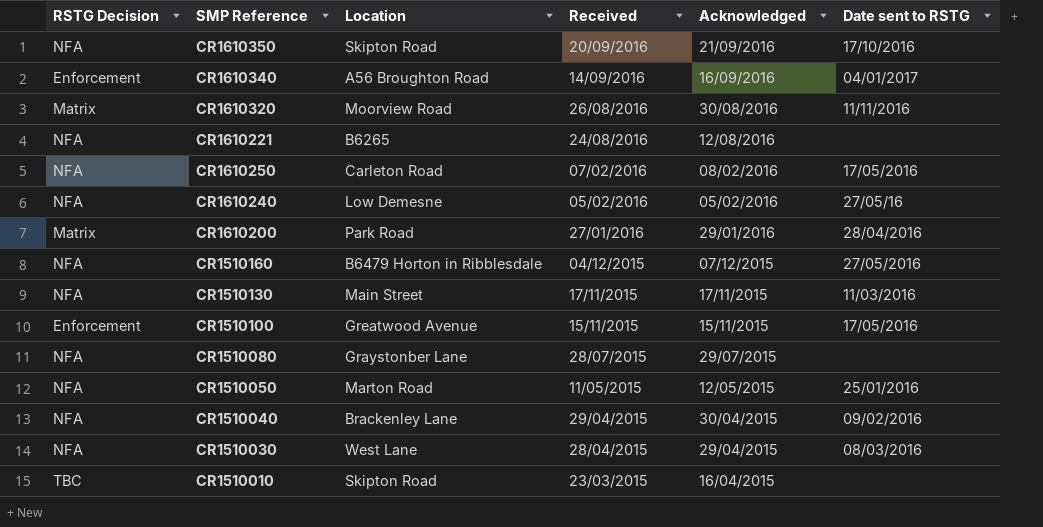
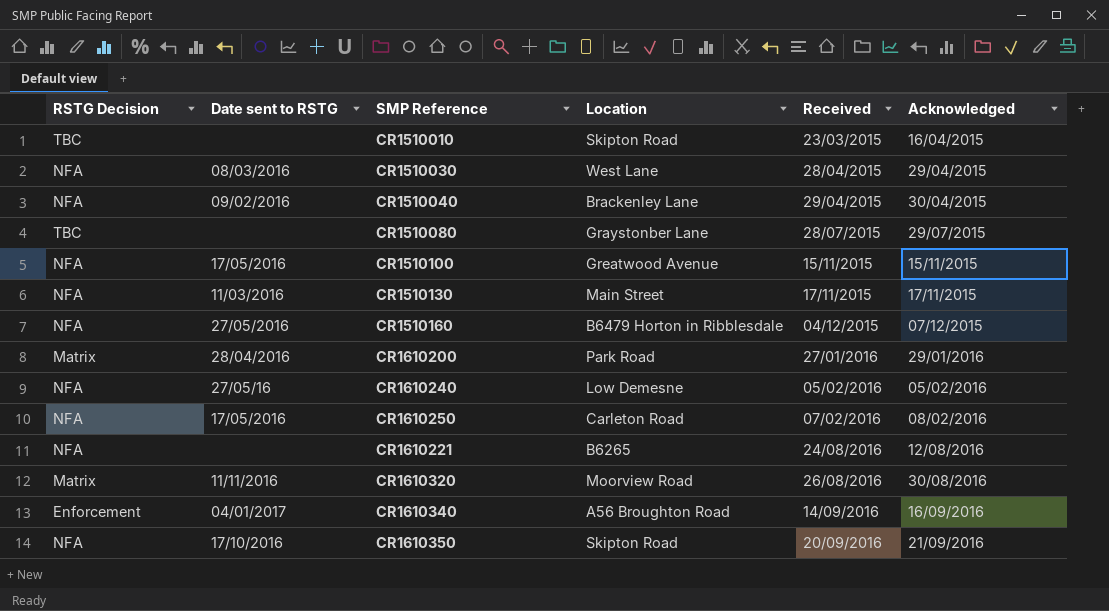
row order: Received descending -> Received ascending
column Date sent to RSTG | position: 6 -> 2
row CR1510050: NFA | Marton Road | 11/05/2015 | 12/05/2015 | 25/01/2016 -> none
CR1510080 | RSTG Decision: NFA -> TBC
CR1510100 | RSTG Decision: Enforcement -> NFA

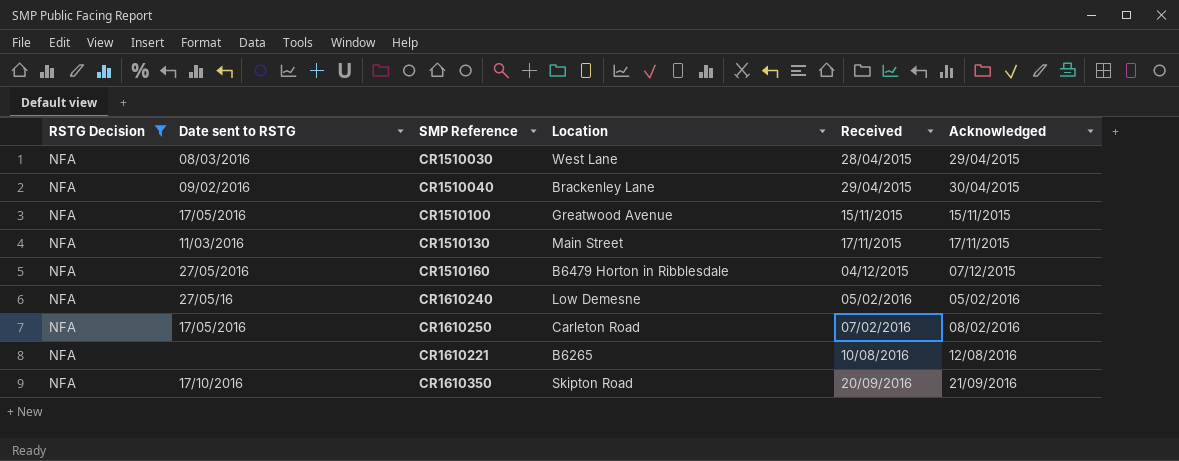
filter: none -> RSTG Decision = NFA
CR1610221 | Received: 24/08/2016 -> 10/08/2016

